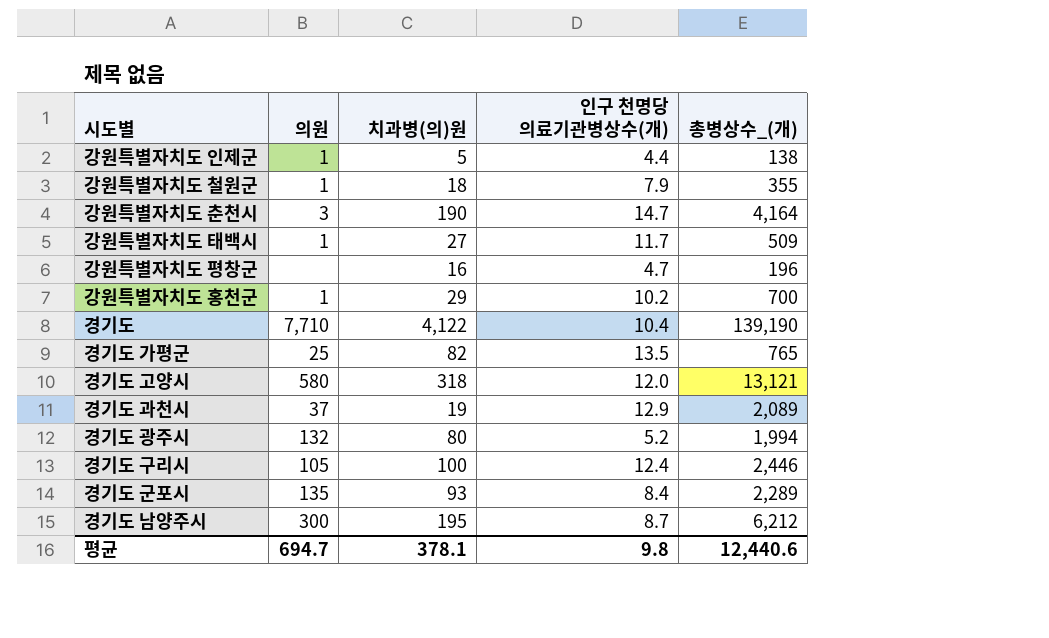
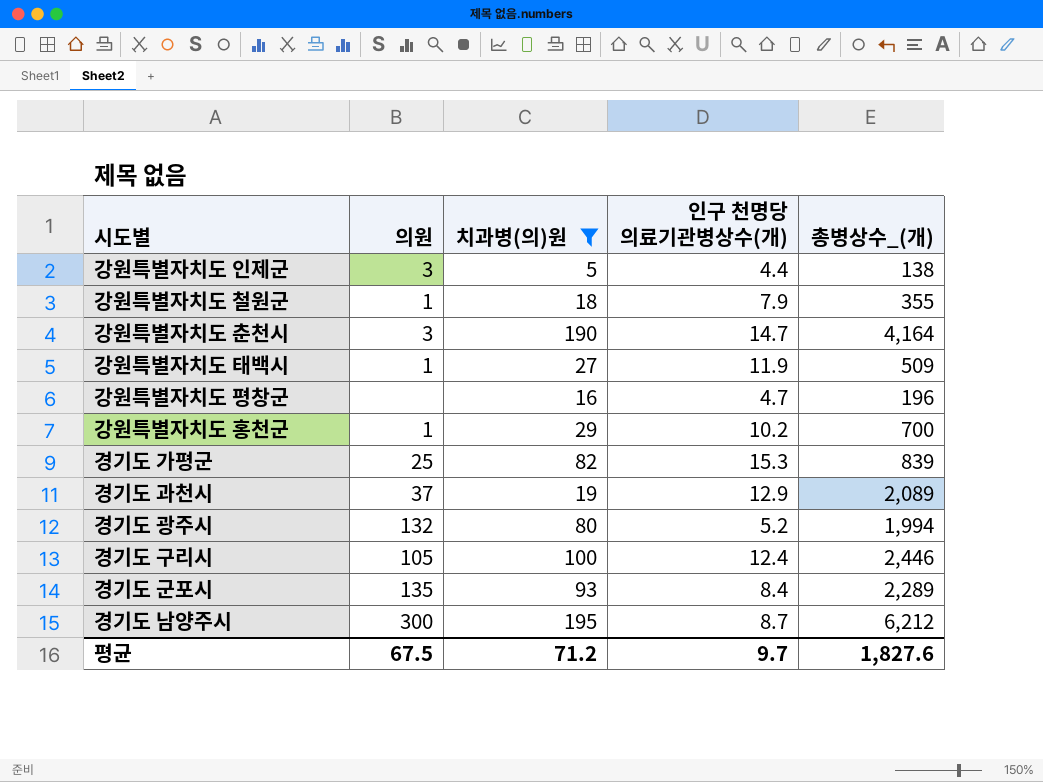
filter: none -> 치과병(의)원 <= 195
강원특별자치도 인제군 | 의원: 1 -> 3
강원특별자치도 태백시 | 인구 천명당 의료기관병상수(개): 11.7 -> 11.9
경기도 가평군 | 인구 천명당 의료기관병상수(개): 13.5 -> 15.3
경기도 가평군 | 총병상수_(개): 765 -> 839
평균 | 의원: 694.7 -> 67.5
평균 | 치과병(의)원: 378.1 -> 71.2
평균 | 인구 천명당 의료기관병상수(개): 9.8 -> 9.7
평균 | 총병상수_(개): 12,440.6 -> 1,827.6

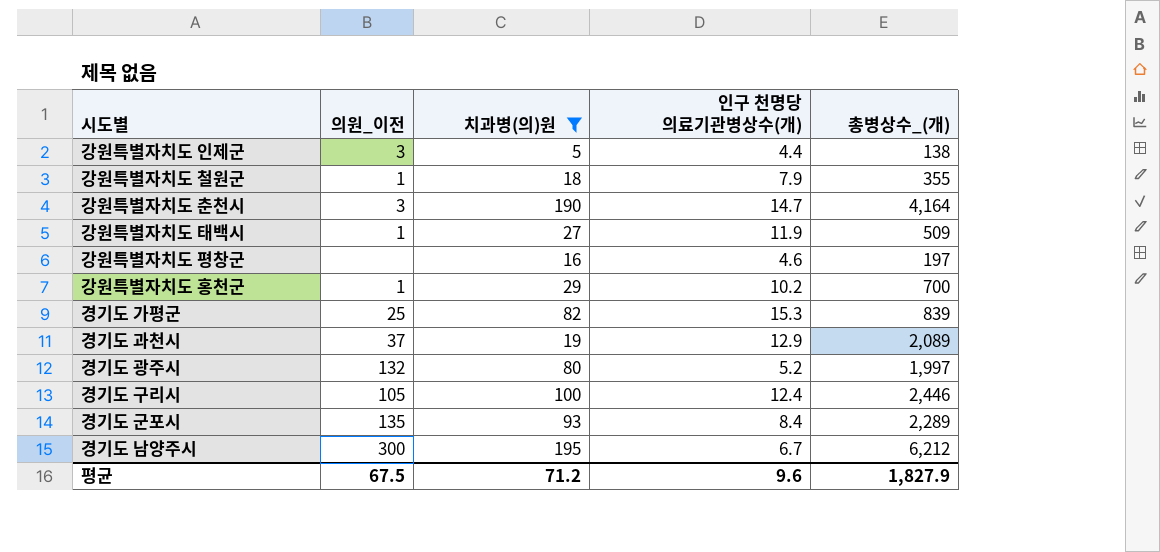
column name: 의원 -> 의원_이전
강원특별자치도 평창군 | 인구 천명당 의료기관병상수(개): 4.7 -> 4.6
강원특별자치도 평창군 | 총병상수_(개): 196 -> 197
경기도 광주시 | 총병상수_(개): 1,994 -> 1,997
경기도 남양주시 | 인구 천명당 의료기관병상수(개): 8.7 -> 6.7
평균 | 인구 천명당 의료기관병상수(개): 9.7 -> 9.6
평균 | 총병상수_(개): 1,827.6 -> 1,827.9

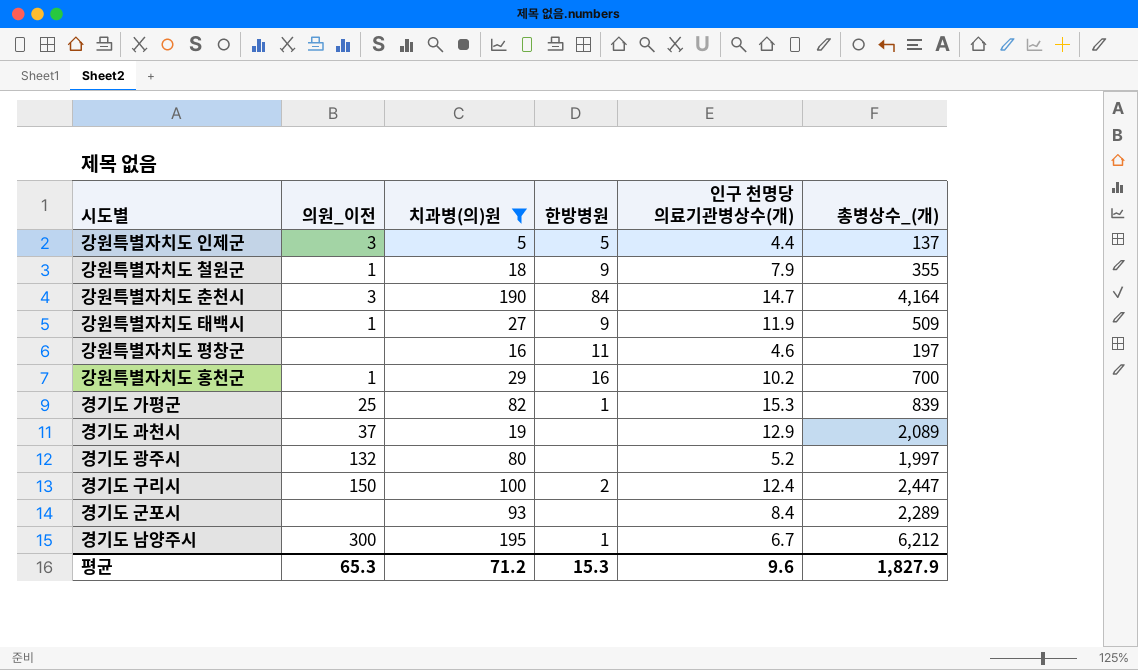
column 한방병원 | position: none -> 4
강원특별자치도 인제군 | 총병상수_(개): 138 -> 137
경기도 구리시 | 의원_이전: 105 -> 150
경기도 구리시 | 총병상수_(개): 2,446 -> 2,447
경기도 군포시 | 의원_이전: 135 -> none
평균 | 의원_이전: 67.5 -> 65.3

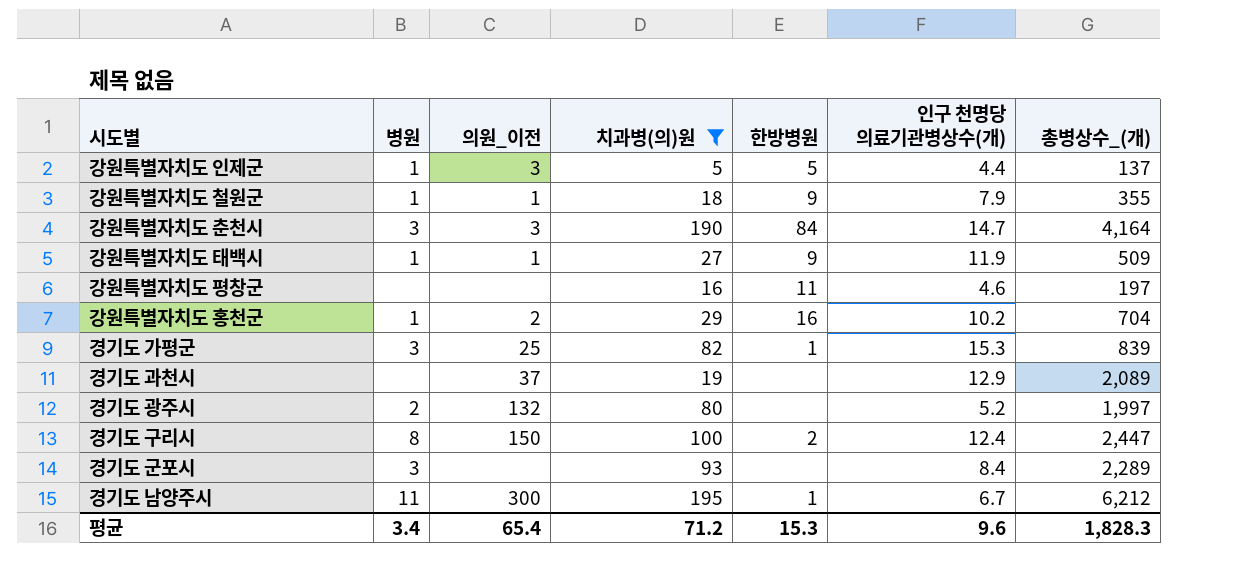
column 병원 | position: none -> 2
강원특별자치도 홍천군 | 의원_이전: 1 -> 2
강원특별자치도 홍천군 | 총병상수_(개): 700 -> 704
평균 | 의원_이전: 65.3 -> 65.4
평균 | 총병상수_(개): 1,827.9 -> 1,828.3

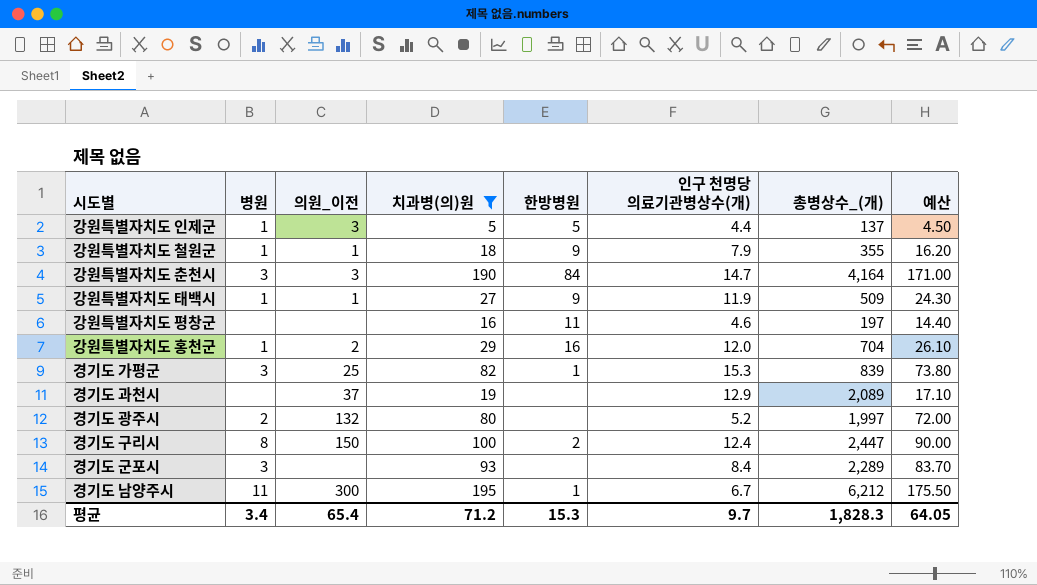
column 예산 | formula: none -> [치과병(의)원] * 0.9
강원특별자치도 홍천군 | 인구 천명당 의료기관병상수(개): 10.2 -> 12.0
평균 | 인구 천명당 의료기관병상수(개): 9.6 -> 9.7

